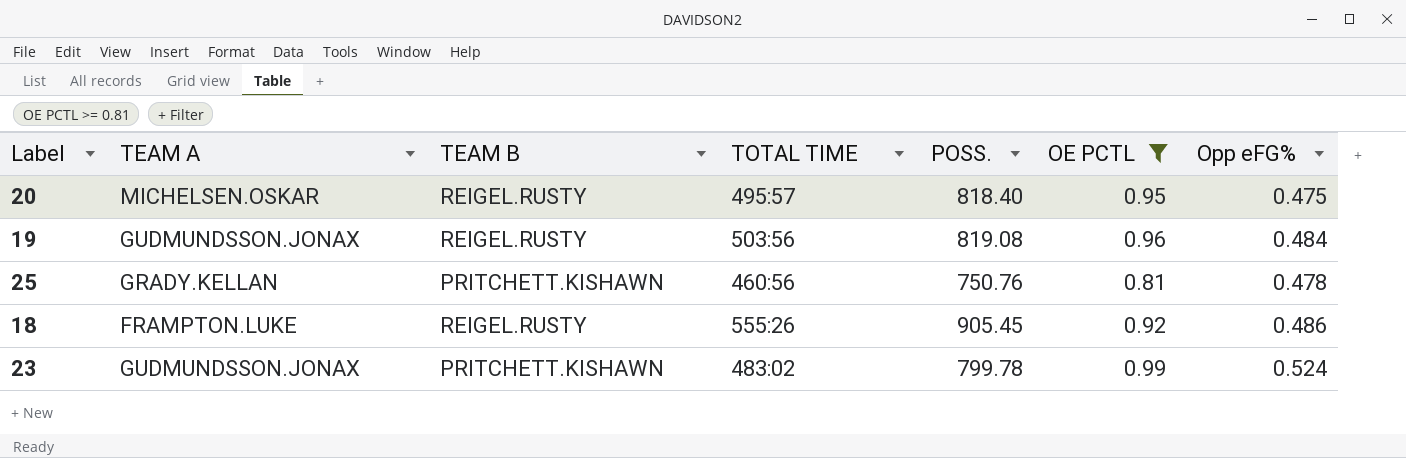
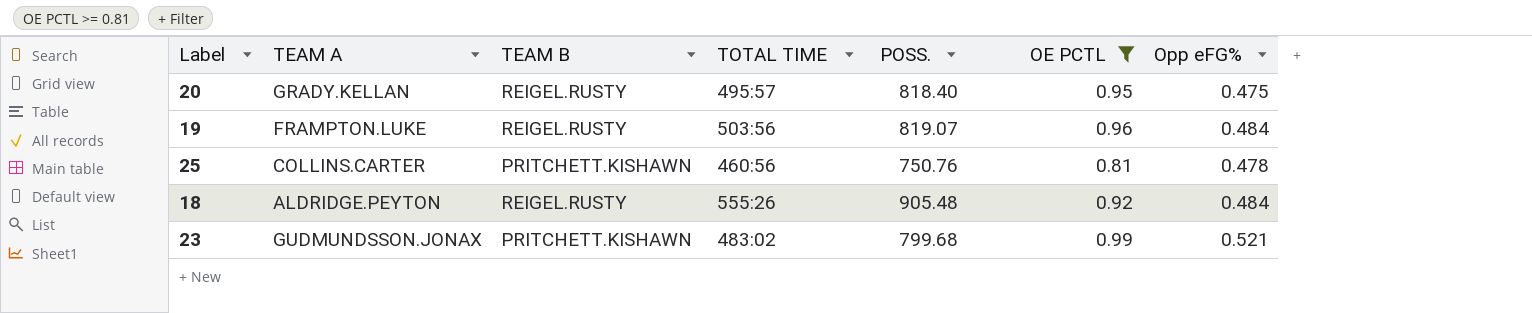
20 | TEAM A: MICHELSEN.OSKAR -> GRADY.KELLAN
19 | TEAM A: GUDMUNDSSON.JONAX -> FRAMPTON.LUKE
19 | POSS.: 819.08 -> 819.07
25 | TEAM A: GRADY.KELLAN -> COLLINS.CARTER
18 | TEAM A: FRAMPTON.LUKE -> ALDRIDGE.PEYTON
18 | POSS.: 905.45 -> 905.48
18 | Opp eFG%: 0.486 -> 0.484
23 | POSS.: 799.78 -> 799.68
23 | Opp eFG%: 0.524 -> 0.521

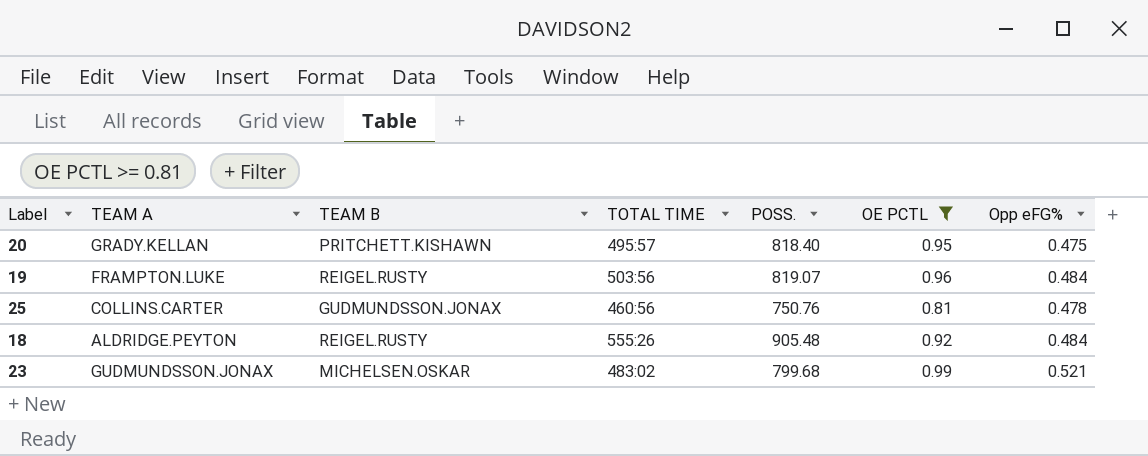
20 | TEAM B: REIGEL.RUSTY -> PRITCHETT.KISHAWN
25 | TEAM B: PRITCHETT.KISHAWN -> GUDMUNDSSON.JONAX
23 | TEAM B: PRITCHETT.KISHAWN -> MICHELSEN.OSKAR

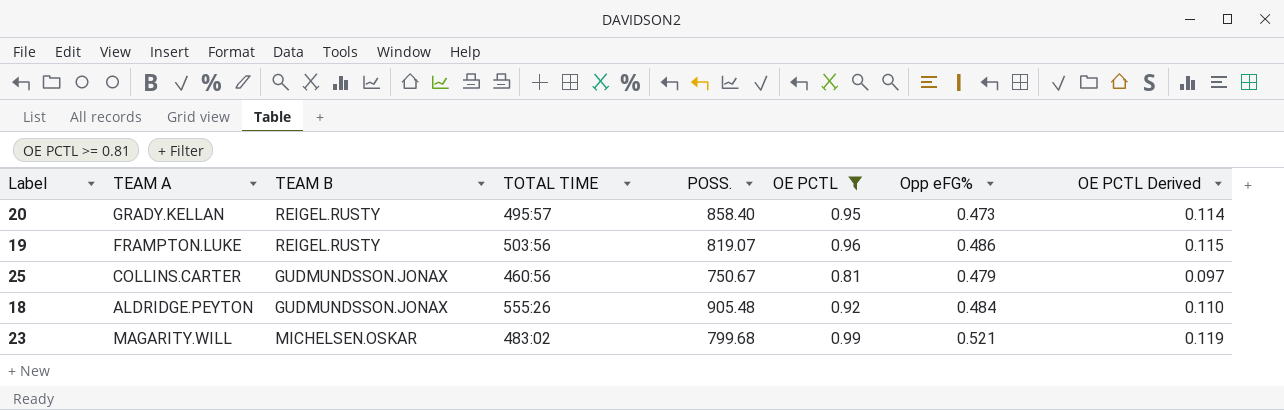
column OE PCTL Derived | formula: none -> [OE PCTL] * 0.12
20 | TEAM B: PRITCHETT.KISHAWN -> REIGEL.RUSTY
20 | POSS.: 818.40 -> 858.40
20 | Opp eFG%: 0.475 -> 0.473
19 | Opp eFG%: 0.484 -> 0.486
25 | POSS.: 750.76 -> 750.67
25 | Opp eFG%: 0.478 -> 0.479
18 | TEAM B: REIGEL.RUSTY -> GUDMUNDSSON.JONAX
23 | TEAM A: GUDMUNDSSON.JONAX -> MAGARITY.WILL

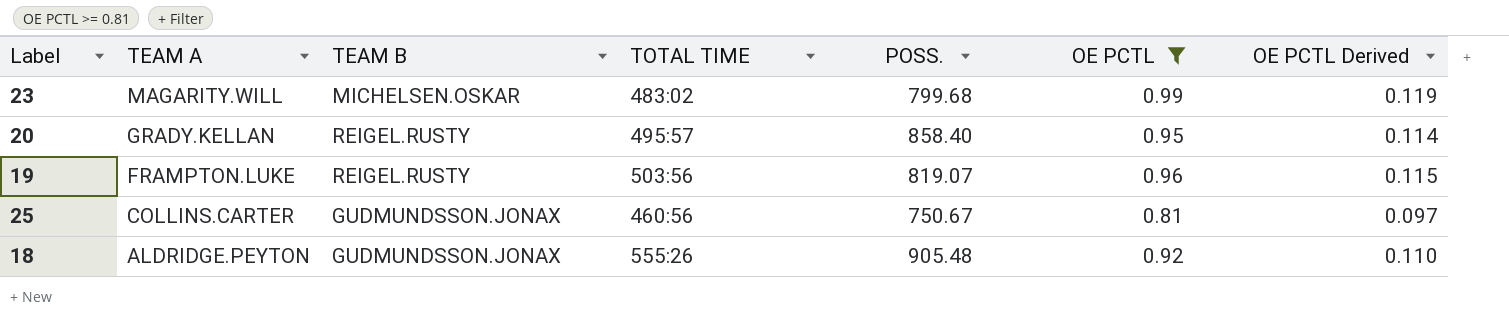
row order: none -> TEAM A descending
column Opp eFG% | position: 7 -> none

